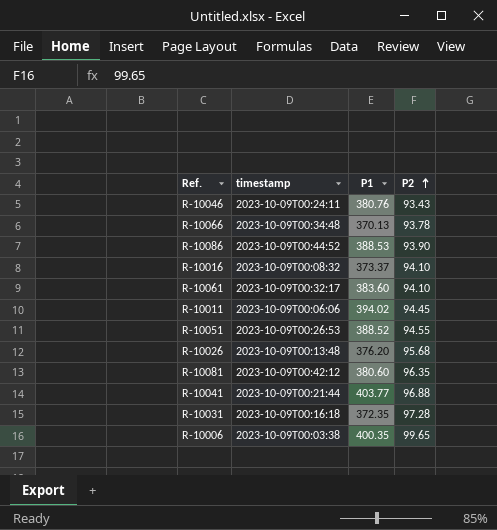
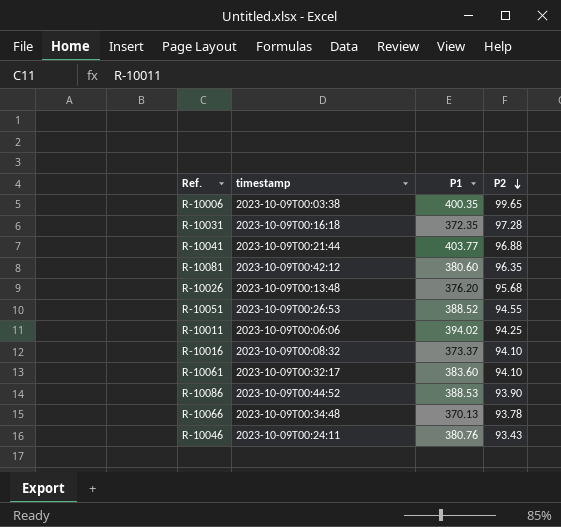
row order: P2 ascending -> P2 descending
R-10011 | P2: 94.45 -> 94.25

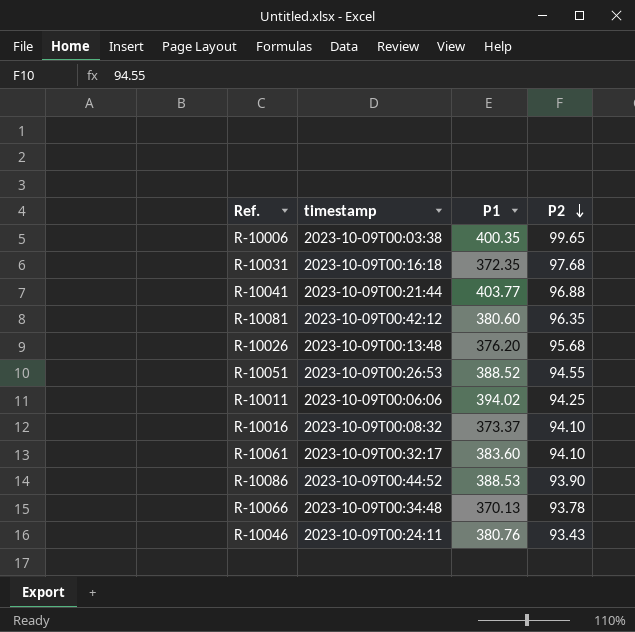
R-10031 | P2: 97.28 -> 97.68

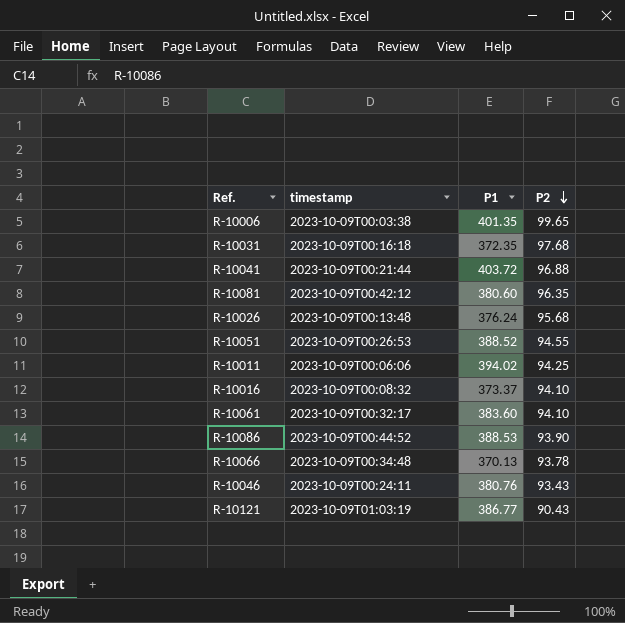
R-10006 | P1: 400.35 -> 401.35
R-10041 | P1: 403.77 -> 403.72
R-10026 | P1: 376.20 -> 376.24
row R-10121: none -> 2023-10-09T01:03:19 | 386.77 | 90.43

